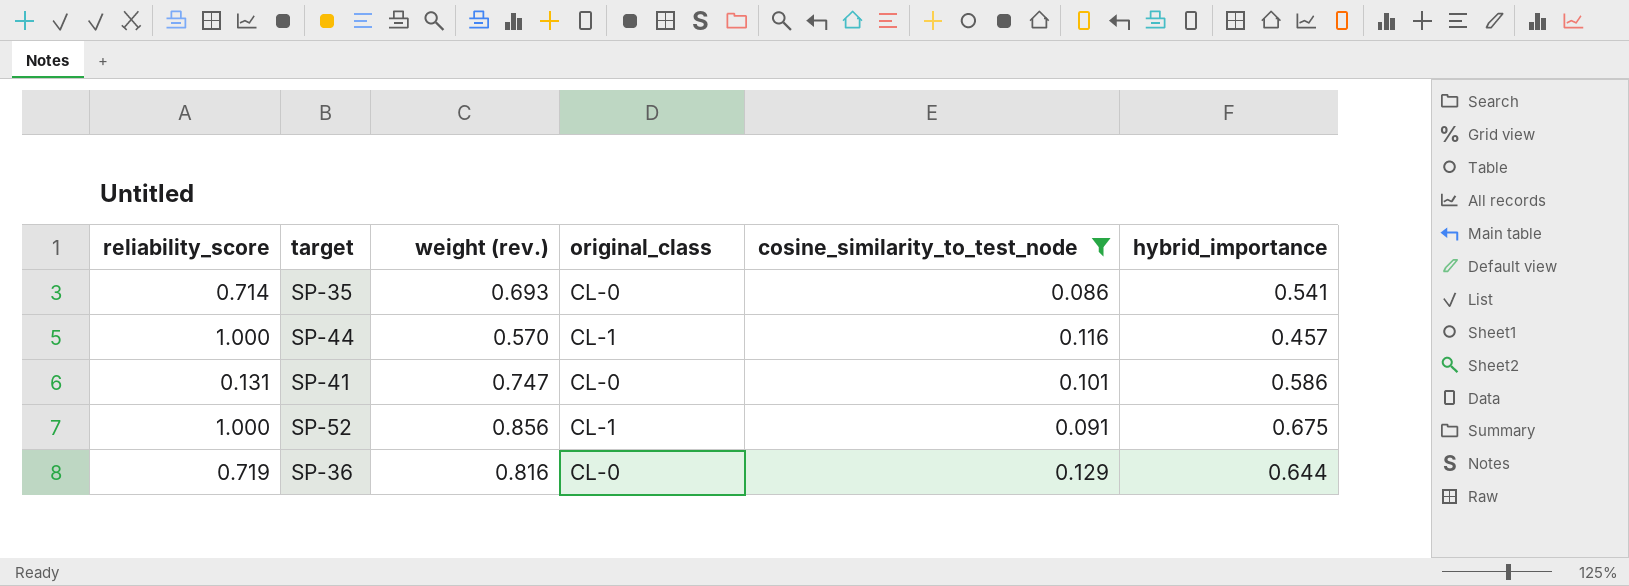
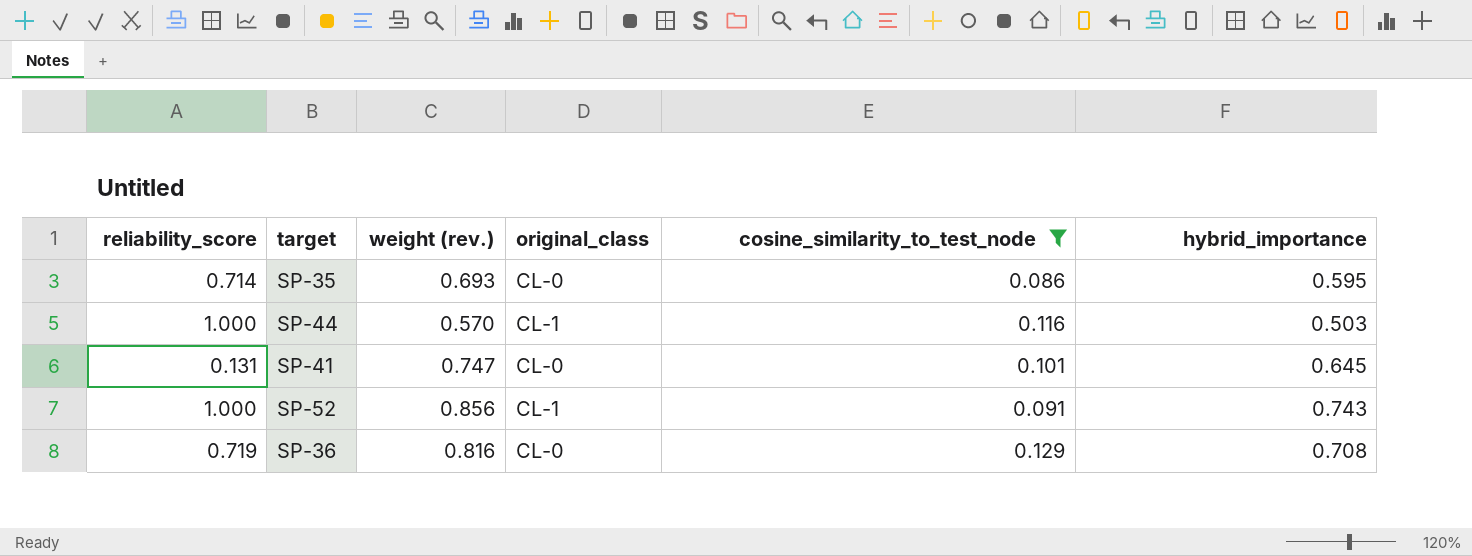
SP-35 | hybrid_importance: 0.541 -> 0.595
SP-44 | hybrid_importance: 0.457 -> 0.503
SP-41 | hybrid_importance: 0.586 -> 0.645
SP-52 | hybrid_importance: 0.675 -> 0.743
SP-36 | hybrid_importance: 0.644 -> 0.708

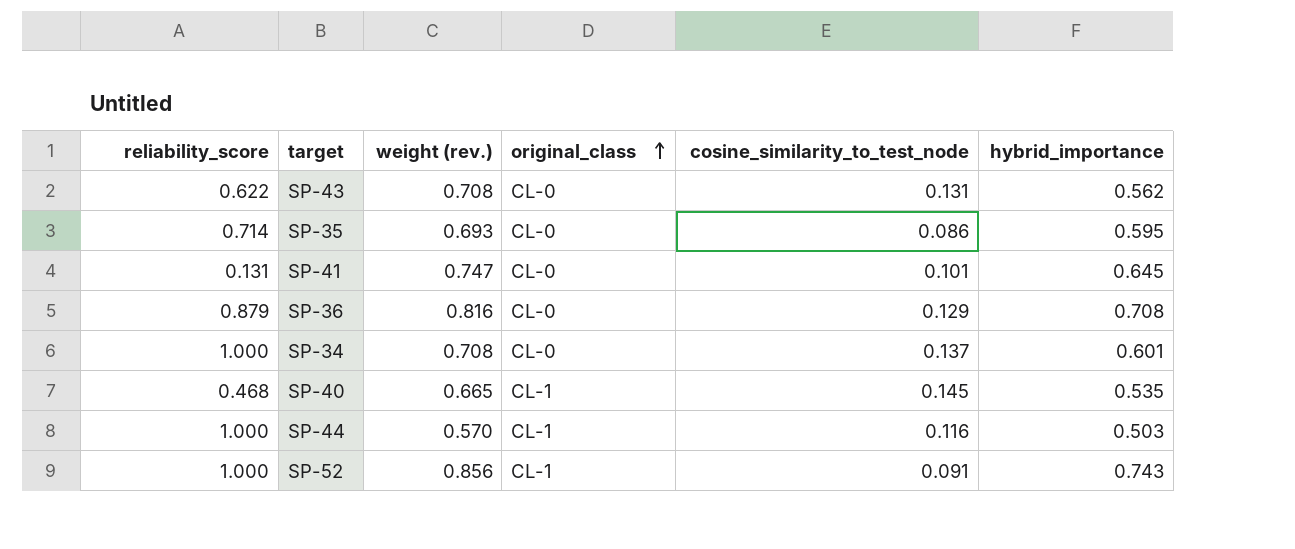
filter: cosine_similarity_to_test_node <= 0.129 -> none
row order: none -> original_class ascending
SP-36 | reliability_score: 0.719 -> 0.879

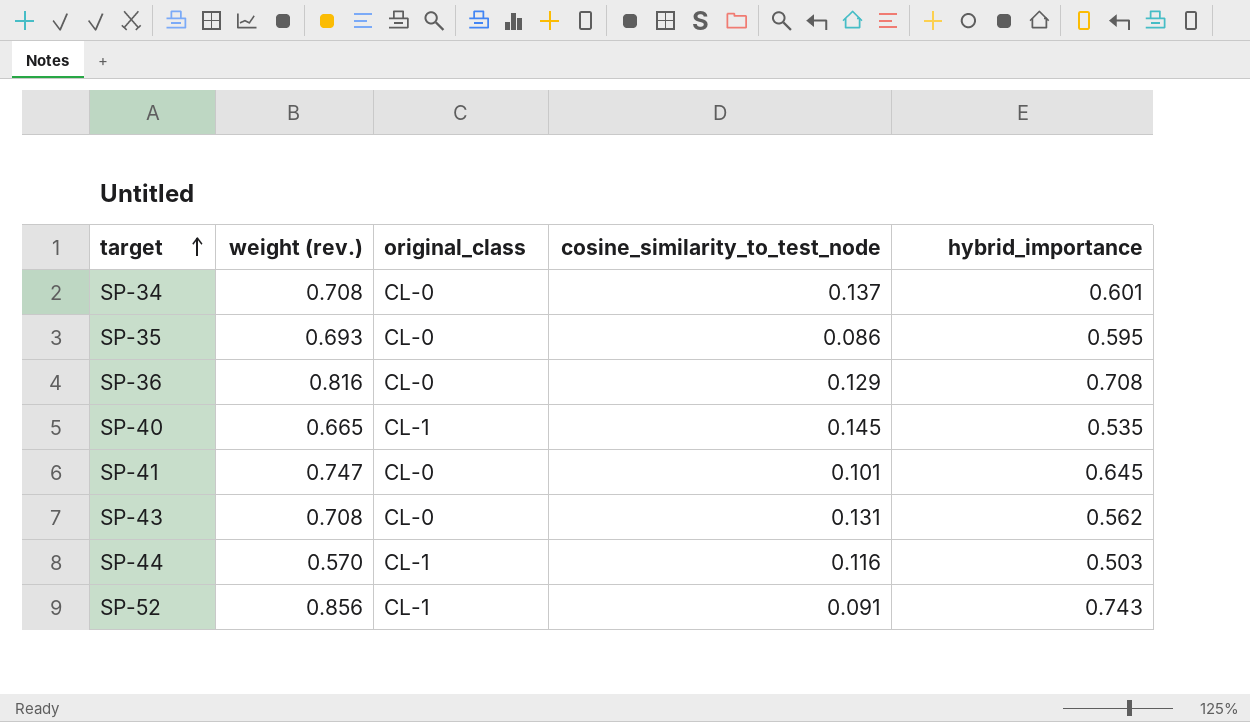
row order: original_class ascending -> target ascending
column reliability_score | position: 1 -> none

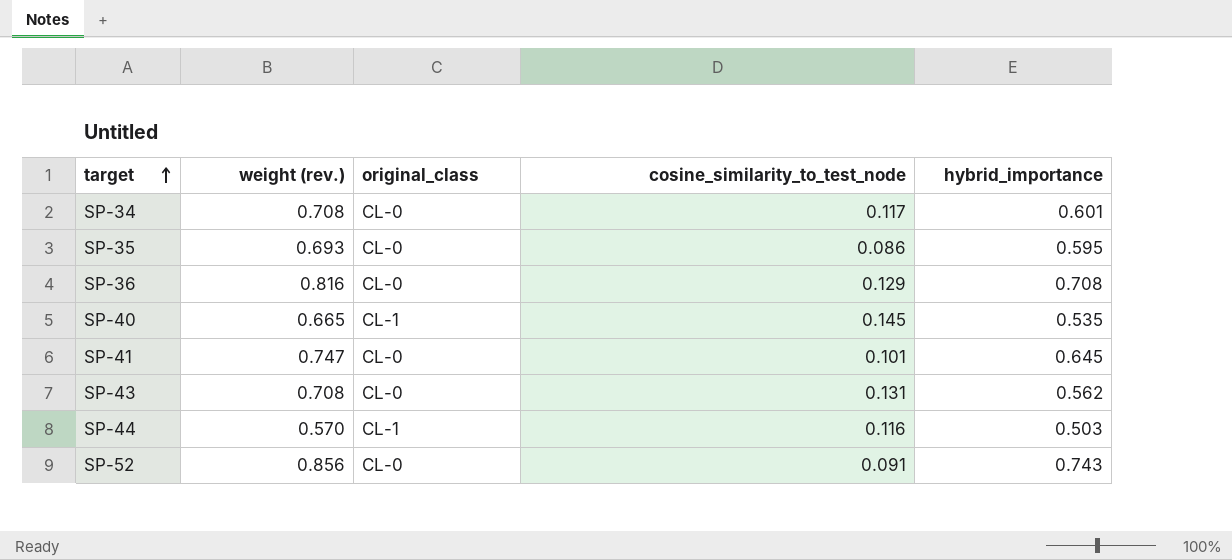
SP-34 | cosine_similarity_to_test_node: 0.137 -> 0.117
SP-52 | original_class: CL-1 -> CL-0

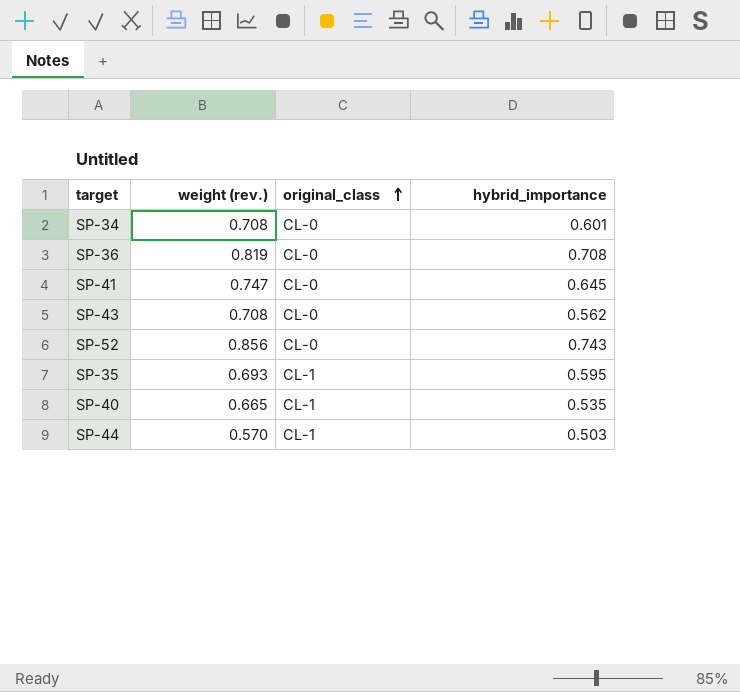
row order: target ascending -> original_class ascending
column cosine_similarity_to_test_node | position: 4 -> none
SP-36 | weight (rev.): 0.816 -> 0.819
SP-35 | original_class: CL-0 -> CL-1

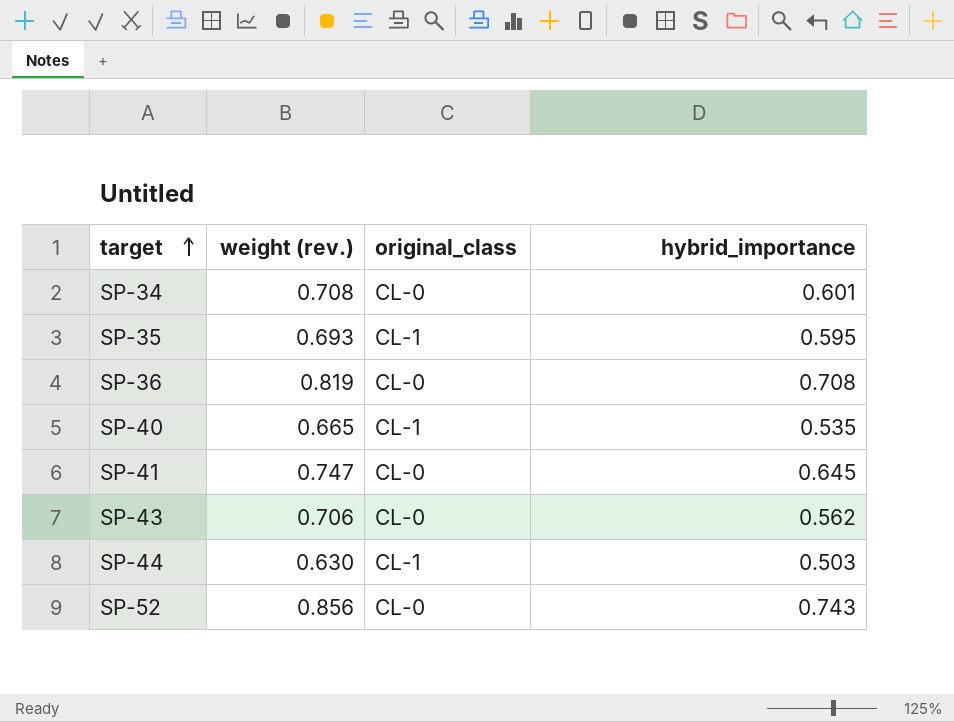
row order: original_class ascending -> target ascending
SP-43 | weight (rev.): 0.708 -> 0.706
SP-44 | weight (rev.): 0.570 -> 0.630

